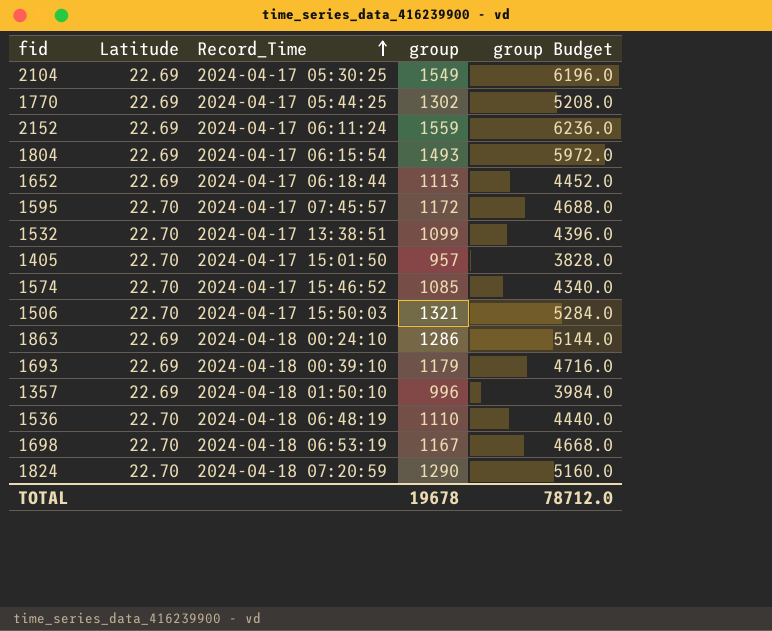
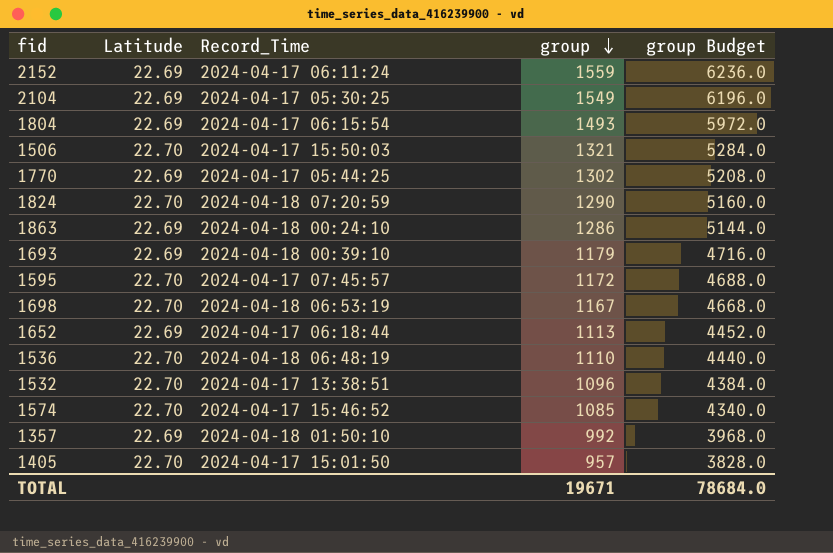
row order: Record_Time ascending -> group descending
1532 | group: 1099 -> 1096
1532 | group Budget: 4396.0 -> 4384.0
1357 | group: 996 -> 992
1357 | group Budget: 3984.0 -> 3968.0
TOTAL | group: 19678 -> 19671
TOTAL | group Budget: 78712.0 -> 78684.0

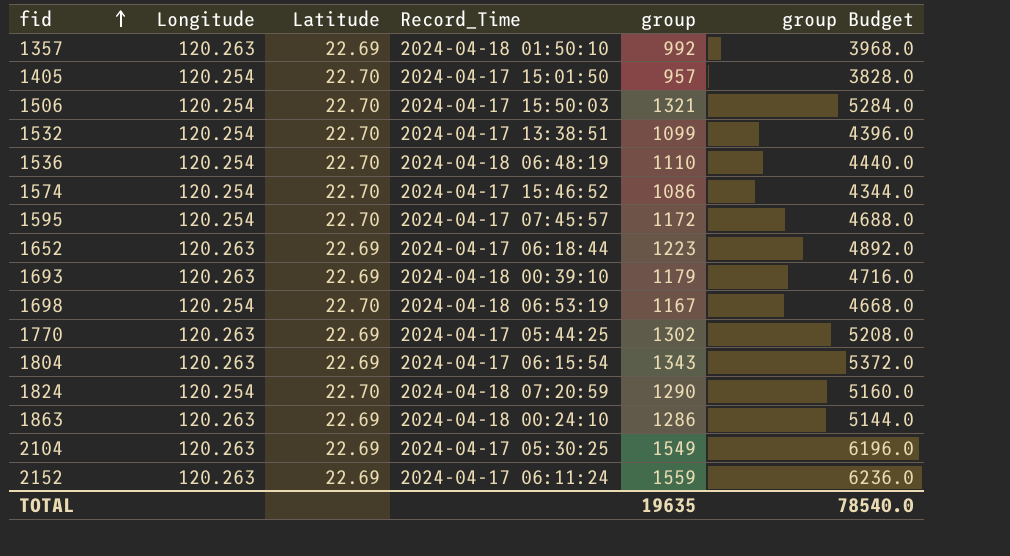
row order: group descending -> fid ascending
column Longitude | position: none -> 2
1532 | group: 1096 -> 1099
1532 | group Budget: 4384.0 -> 4396.0
1574 | group: 1085 -> 1086
1574 | group Budget: 4340.0 -> 4344.0
1652 | group: 1113 -> 1223
1652 | group Budget: 4452.0 -> 4892.0
1804 | group: 1493 -> 1343
1804 | group Budget: 5972.0 -> 5372.0
TOTAL | group: 19671 -> 19635
TOTAL | group Budget: 78684.0 -> 78540.0

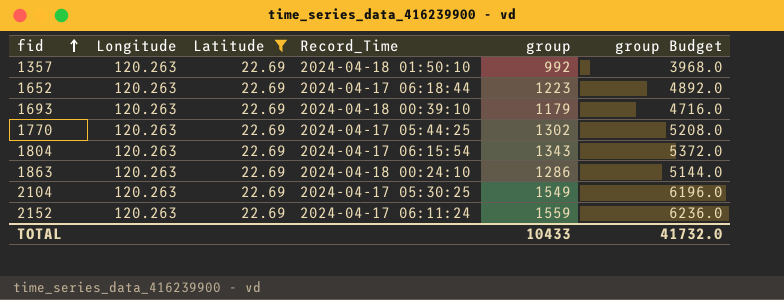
filter: none -> Latitude = 22.69
TOTAL | group: 19635 -> 10433
TOTAL | group Budget: 78540.0 -> 41732.0

